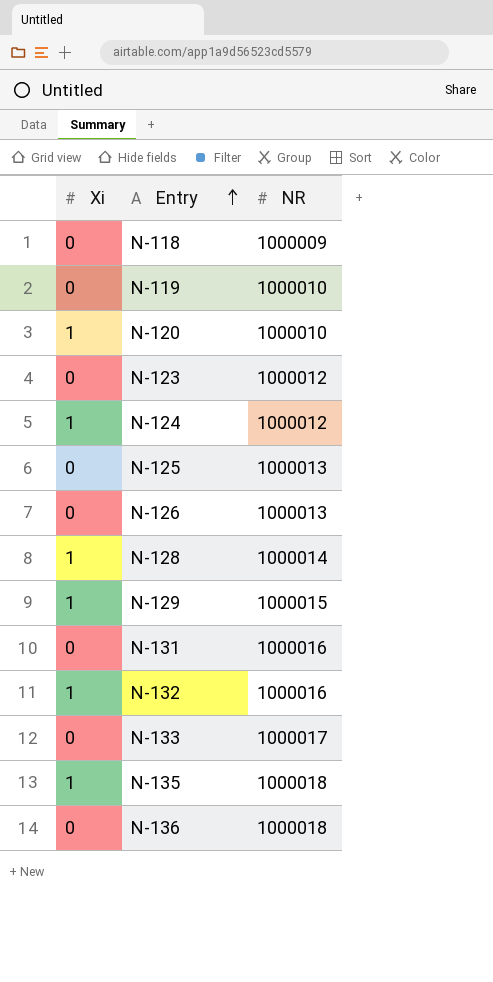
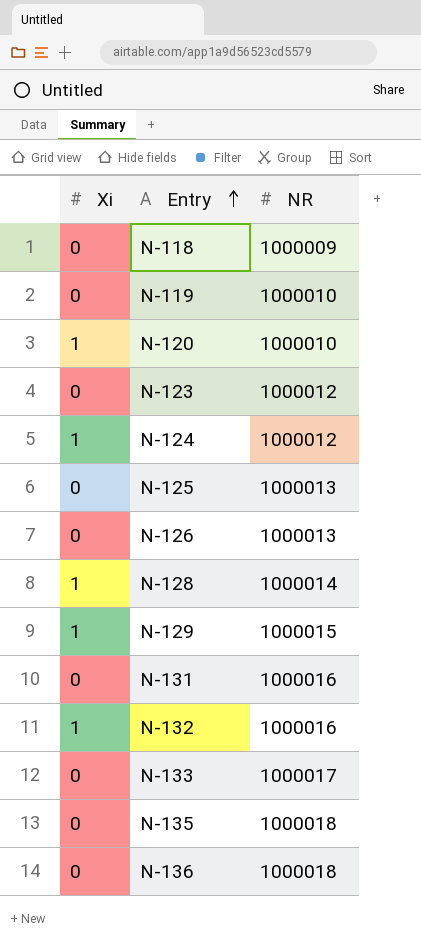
N-135 | Xi: 1 -> 0

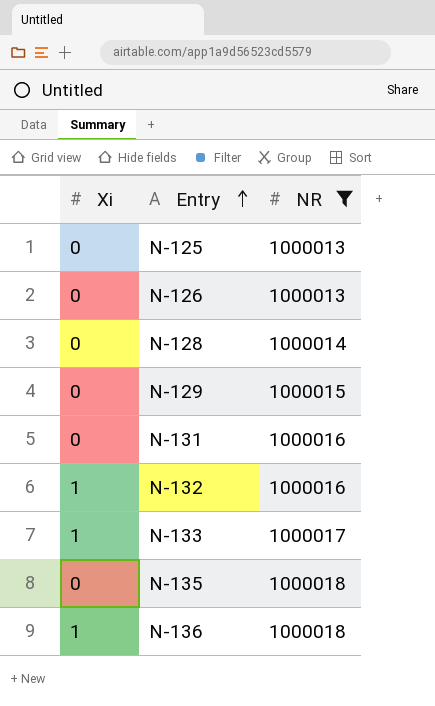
filter: none -> NR >= 1000013
N-128 | Xi: 1 -> 0
N-129 | Xi: 1 -> 0
N-133 | Xi: 0 -> 1
N-136 | Xi: 0 -> 1

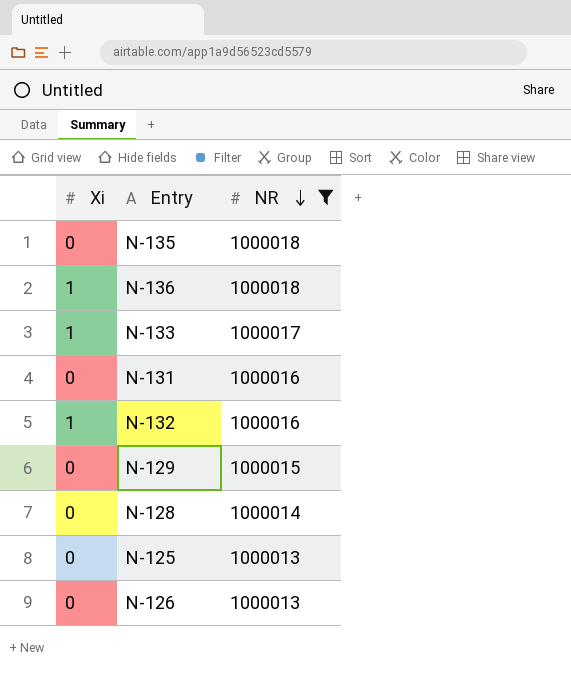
row order: Entry ascending -> NR descending

